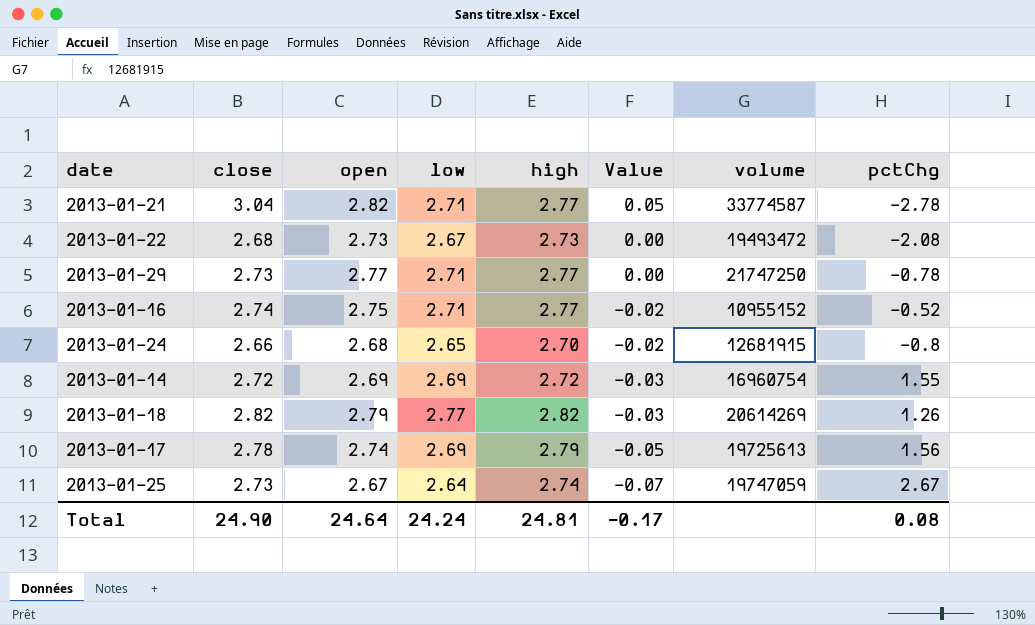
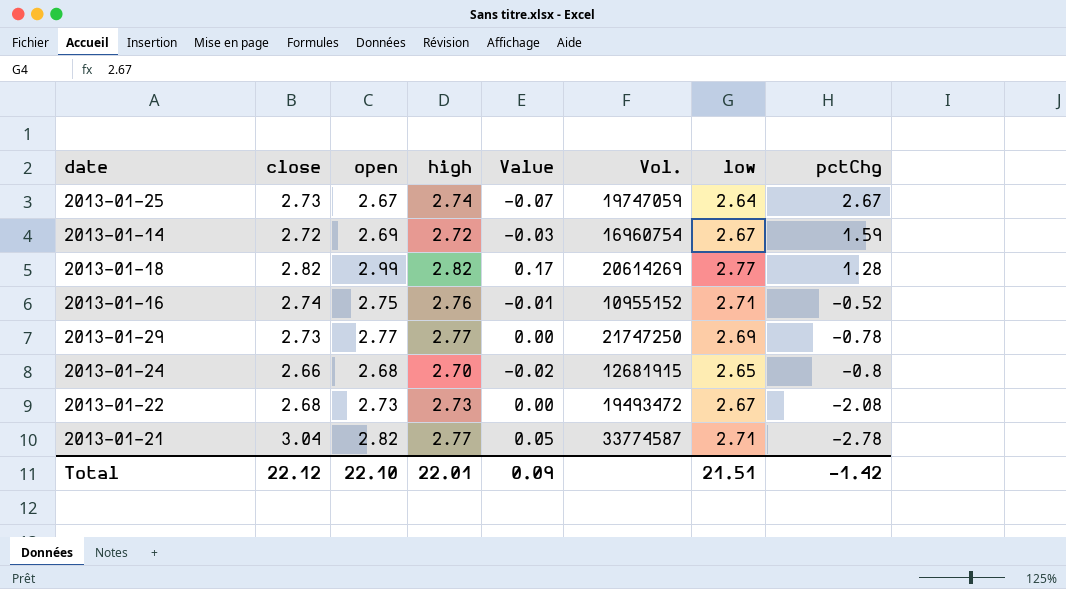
row order: Value descending -> pctChg descending
column name: volume -> Vol.
column low | position: 4 -> 7
row 2013-01-17: 2.78 | 2.74 | 2.69 | 2.79 | -0.05 | 19725613 | 1.56 -> none
2013-01-14 | low: 2.69 -> 2.67
2013-01-14 | pctChg: 1.55 -> 1.59
2013-01-18 | open: 2.79 -> 2.99
2013-01-18 | Value: -0.03 -> 0.17
2013-01-18 | pctChg: 1.26 -> 1.28
2013-01-16 | high: 2.77 -> 2.76
2013-01-16 | Value: -0.02 -> -0.01
2013-01-29 | low: 2.71 -> 2.69
Total | close: 24.90 -> 22.12
Total | open: 24.64 -> 22.10
Total | high: 24.81 -> 22.01
Total | Value: -0.17 -> 0.09
Total | low: 24.24 -> 21.51
Total | pctChg: 0.08 -> -1.42

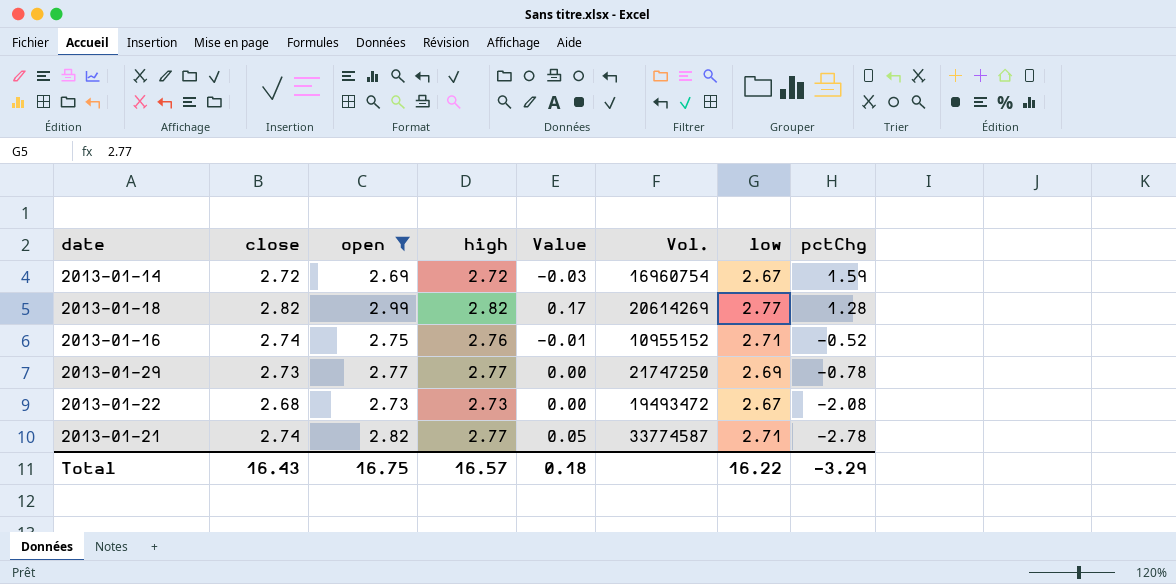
filter: none -> open >= 2.69
2013-01-21 | close: 3.04 -> 2.74
Total | close: 22.12 -> 16.43
Total | open: 22.10 -> 16.75
Total | high: 22.01 -> 16.57
Total | Value: 0.09 -> 0.18
Total | low: 21.51 -> 16.22
Total | pctChg: -1.42 -> -3.29

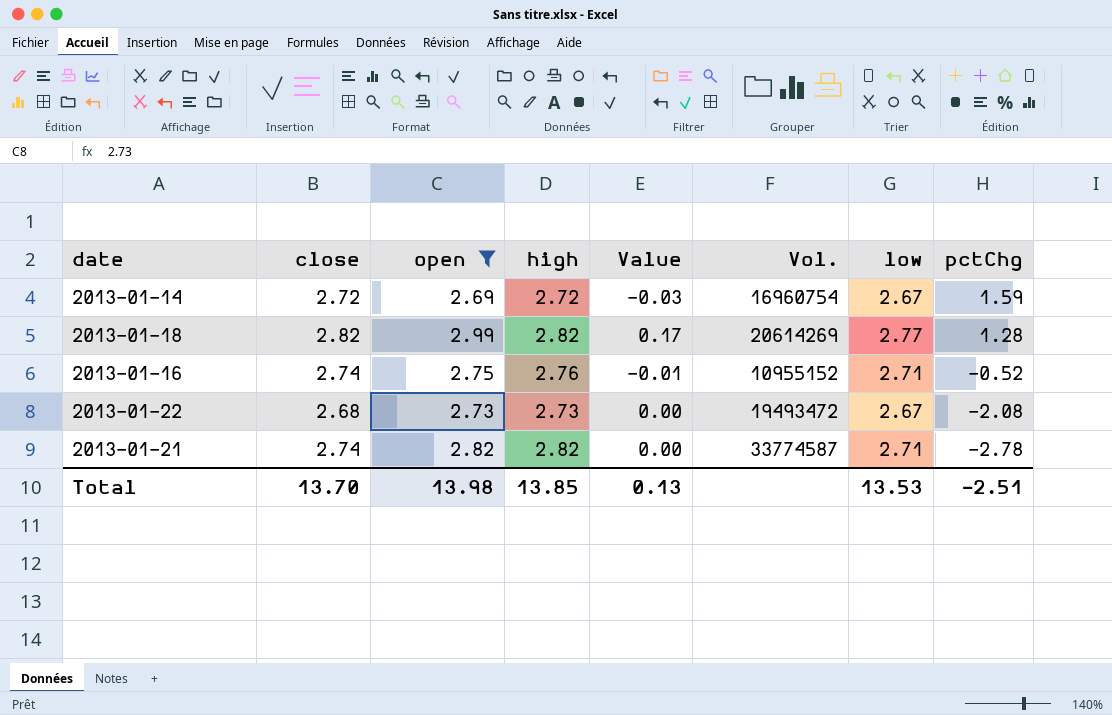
row 2013-01-29: 2.73 | 2.77 | 2.77 | 0.00 | 21747250 | 2.69 | -0.78 -> none
2013-01-21 | high: 2.77 -> 2.82
2013-01-21 | Value: 0.05 -> 0.00
Total | close: 16.43 -> 13.70
Total | open: 16.75 -> 13.98
Total | high: 16.57 -> 13.85
Total | Value: 0.18 -> 0.13
Total | low: 16.22 -> 13.53
Total | pctChg: -3.29 -> -2.51

